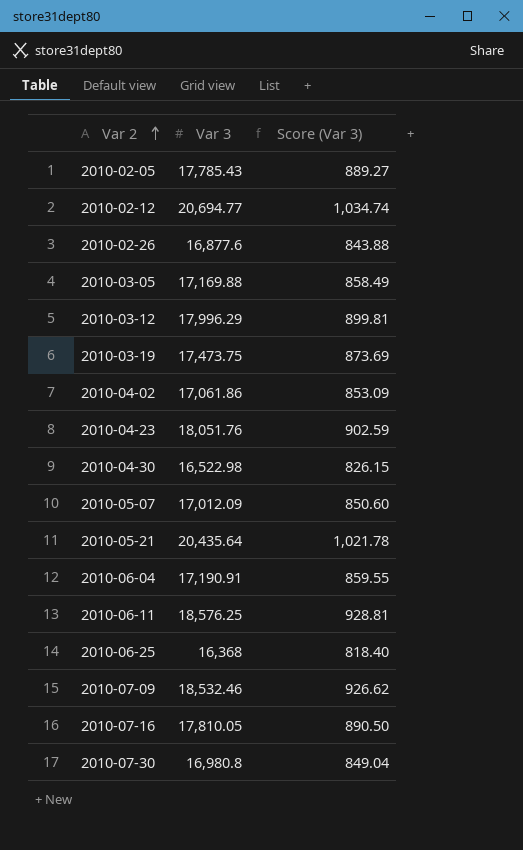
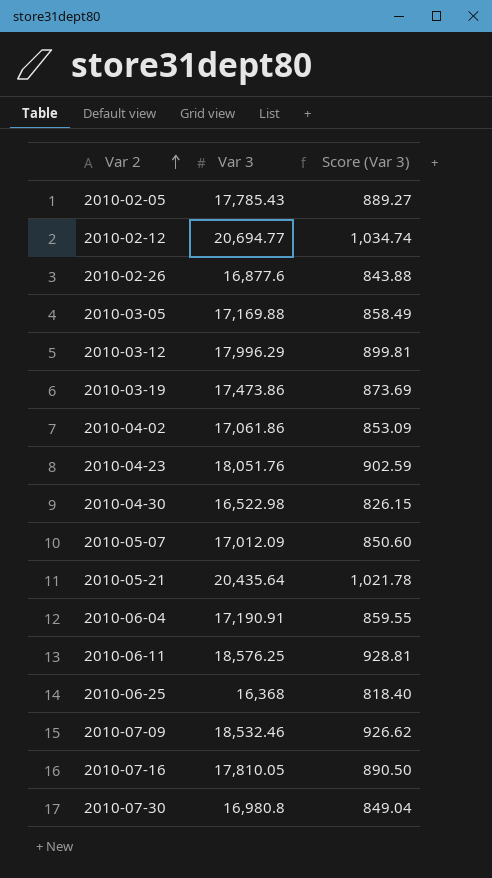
2010-03-19 | Var 3: 17,473.75 -> 17,473.86

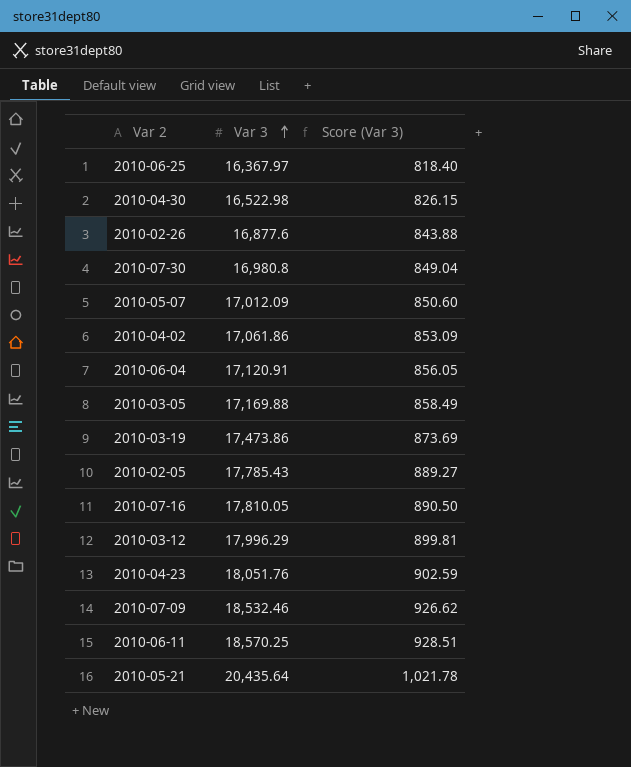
row order: Var 2 ascending -> Var 3 ascending
row 2010-02-12: 20,694.77 | 1,034.74 -> none
2010-06-25 | Var 3: 16,368 -> 16,367.97
2010-06-04 | Var 3: 17,190.91 -> 17,120.91
2010-06-04 | Score (Var 3): 859.55 -> 856.05
2010-06-11 | Var 3: 18,576.25 -> 18,570.25
2010-06-11 | Score (Var 3): 928.81 -> 928.51

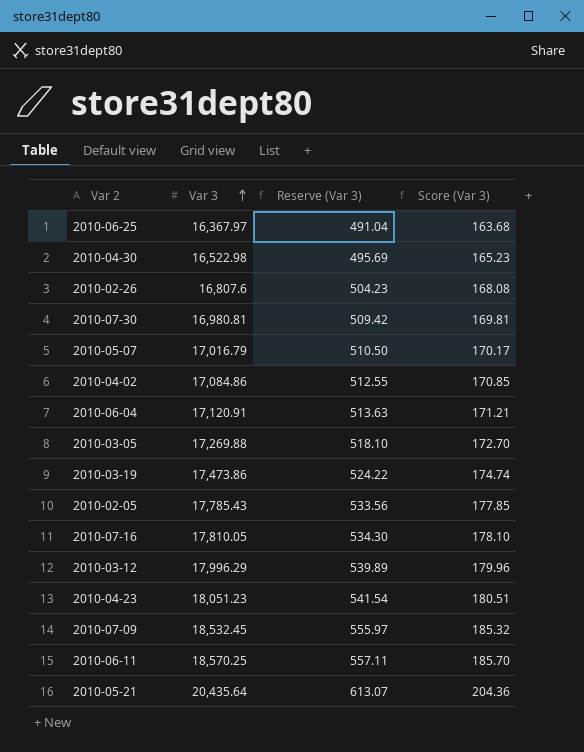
column Reserve (Var 3) | formula: none -> [Var 3] * 0.03
column Score (Var 3) | formula: [Var 3] * 0.05 -> [Var 3] * 0.01
2010-02-26 | Var 3: 16,877.6 -> 16,807.6
2010-07-30 | Var 3: 16,980.8 -> 16,980.81
2010-05-07 | Var 3: 17,012.09 -> 17,016.79
2010-04-02 | Var 3: 17,061.86 -> 17,084.86
2010-03-05 | Var 3: 17,169.88 -> 17,269.88
2010-04-23 | Var 3: 18,051.76 -> 18,051.23
2010-07-09 | Var 3: 18,532.46 -> 18,532.45

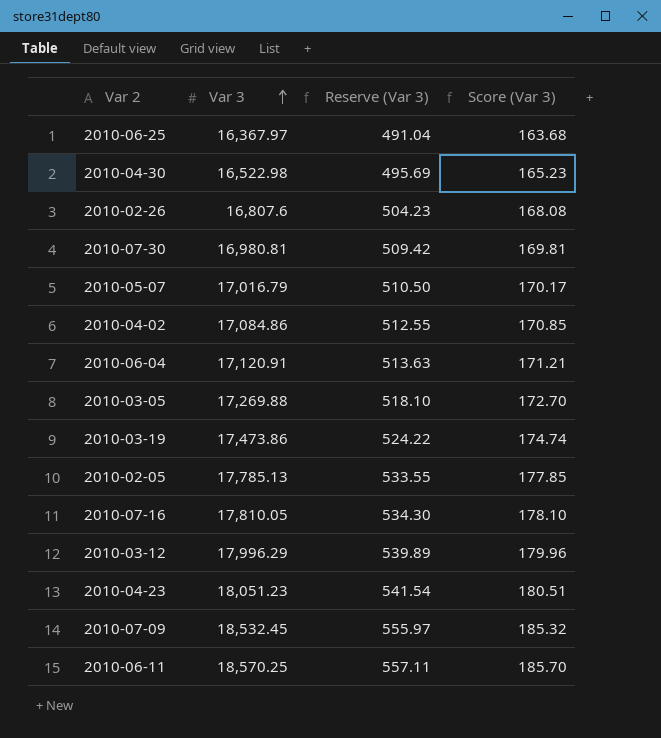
row 2010-05-21: 20,435.64 | 613.07 | 204.36 -> none
2010-02-05 | Var 3: 17,785.43 -> 17,785.13
2010-02-05 | Reserve (Var 3): 533.56 -> 533.55

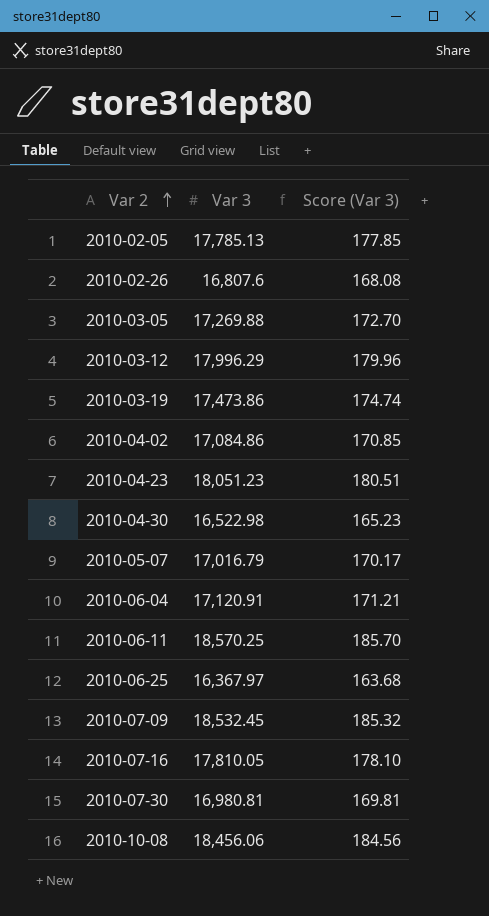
row order: Var 3 ascending -> Var 2 ascending
column Reserve (Var 3) | formula: [Var 3] * 0.03 -> none
row 2010-10-08: none -> 18,456.06 | 184.56

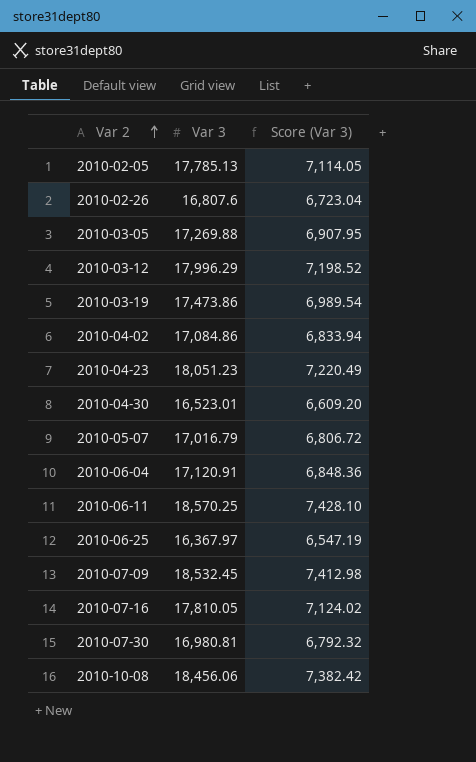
column Score (Var 3) | formula: [Var 3] * 0.01 -> [Var 3] * 0.4
2010-04-30 | Var 3: 16,522.98 -> 16,523.01

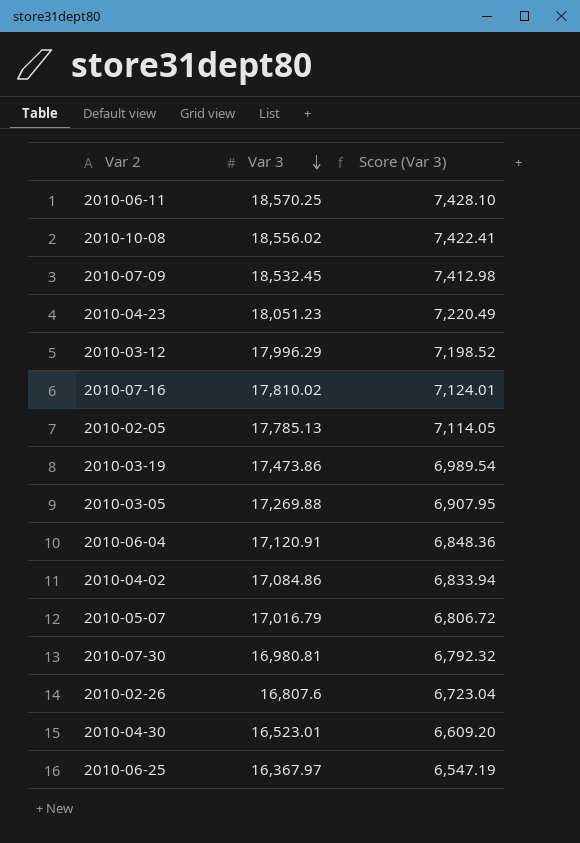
row order: Var 2 ascending -> Var 3 descending
2010-10-08 | Var 3: 18,456.06 -> 18,556.02
2010-10-08 | Score (Var 3): 7,382.42 -> 7,422.41
2010-07-16 | Var 3: 17,810.05 -> 17,810.02
2010-07-16 | Score (Var 3): 7,124.02 -> 7,124.01

